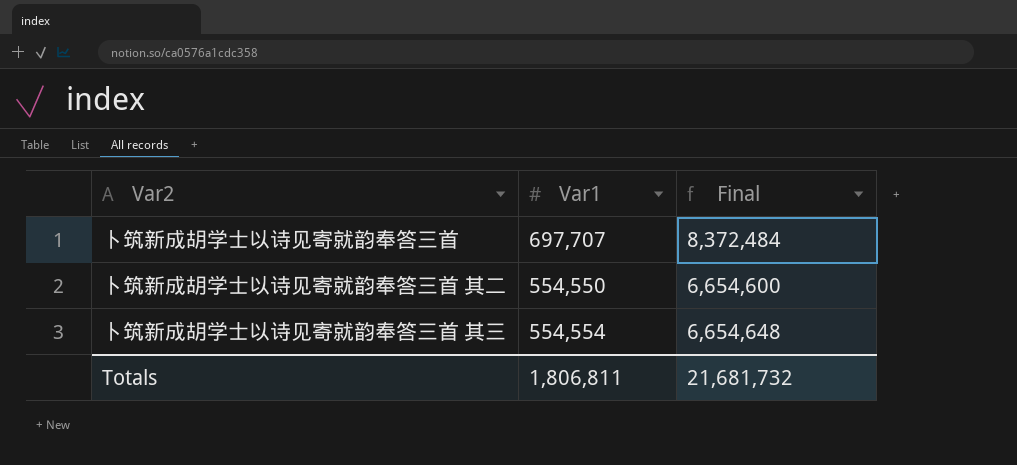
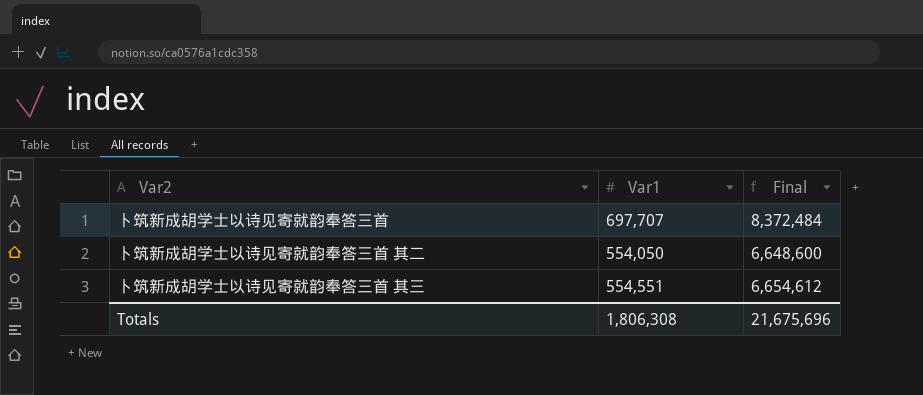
卜筑新成胡学士以诗见寄就韵奉答三首 其二 | Var1: 554,550 -> 554,050
卜筑新成胡学士以诗见寄就韵奉答三首 其二 | Final: 6,654,600 -> 6,648,600
卜筑新成胡学士以诗见寄就韵奉答三首 其三 | Var1: 554,554 -> 554,551
卜筑新成胡学士以诗见寄就韵奉答三首 其三 | Final: 6,654,648 -> 6,654,612
Totals | Var1: 1,806,811 -> 1,806,308
Totals | Final: 21,681,732 -> 21,675,696

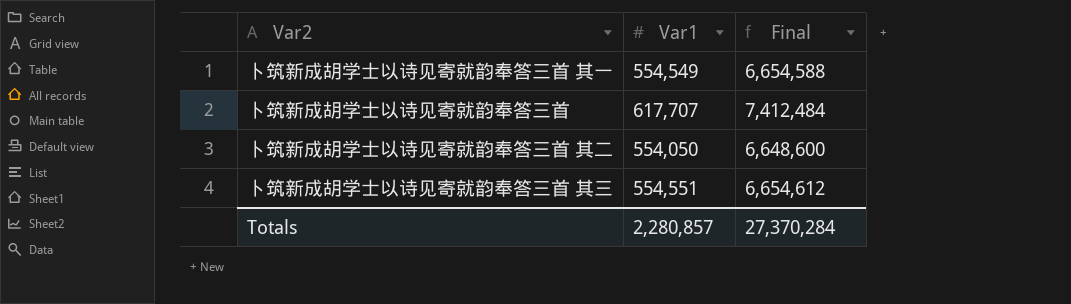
row 卜筑新成胡学士以诗见寄就韵奉答三首 其一: none -> 554,549 | 6,654,588
卜筑新成胡学士以诗见寄就韵奉答三首 | Var1: 697,707 -> 617,707
卜筑新成胡学士以诗见寄就韵奉答三首 | Final: 8,372,484 -> 7,412,484
Totals | Var1: 1,806,308 -> 2,280,857
Totals | Final: 21,675,696 -> 27,370,284

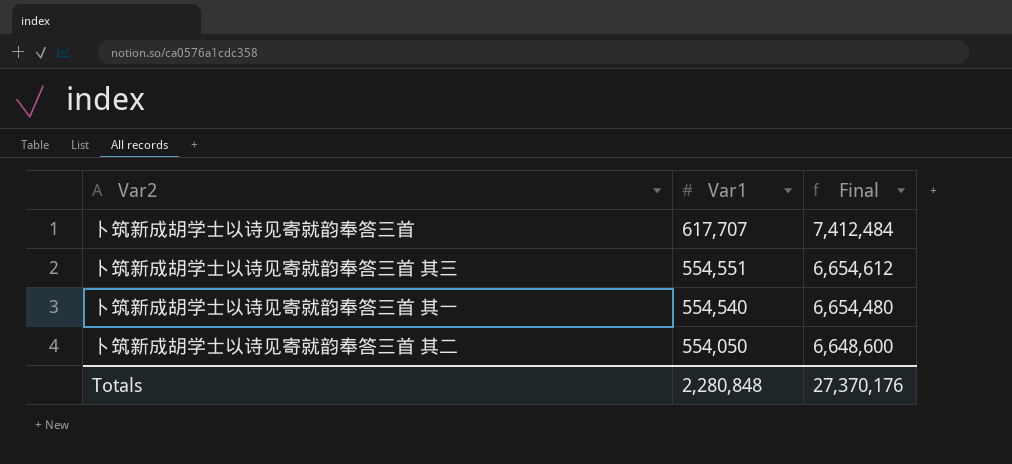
row order: none -> Var1 descending
卜筑新成胡学士以诗见寄就韵奉答三首 其一 | Var1: 554,549 -> 554,540
卜筑新成胡学士以诗见寄就韵奉答三首 其一 | Final: 6,654,588 -> 6,654,480
Totals | Var1: 2,280,857 -> 2,280,848
Totals | Final: 27,370,284 -> 27,370,176

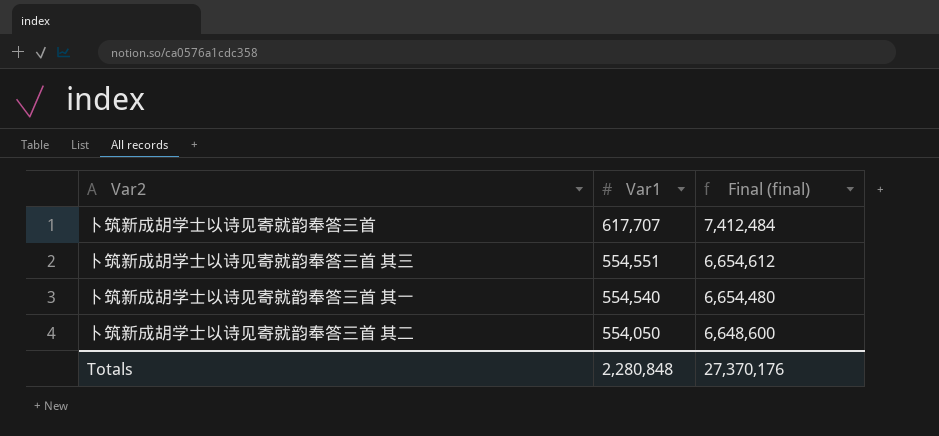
column name: Final -> Final (final)

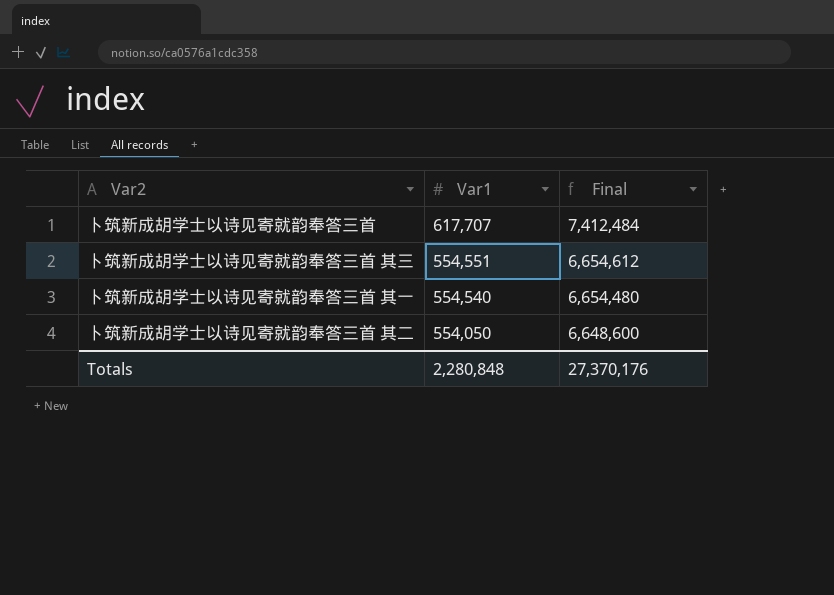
column name: Final (final) -> Final

